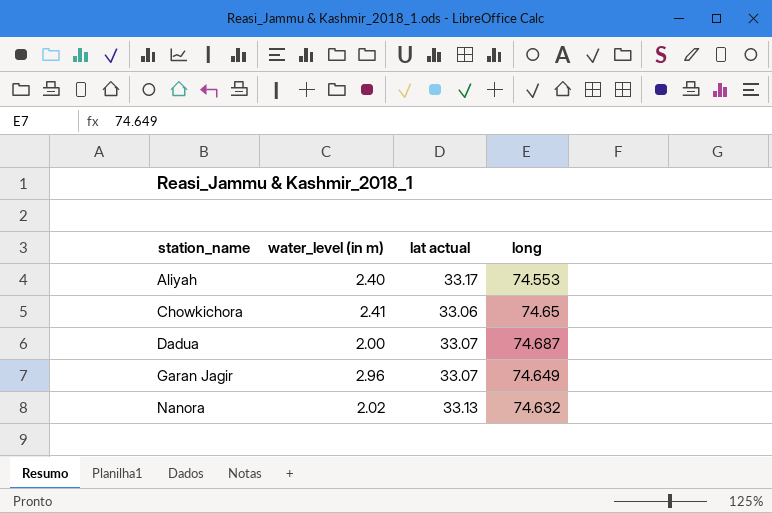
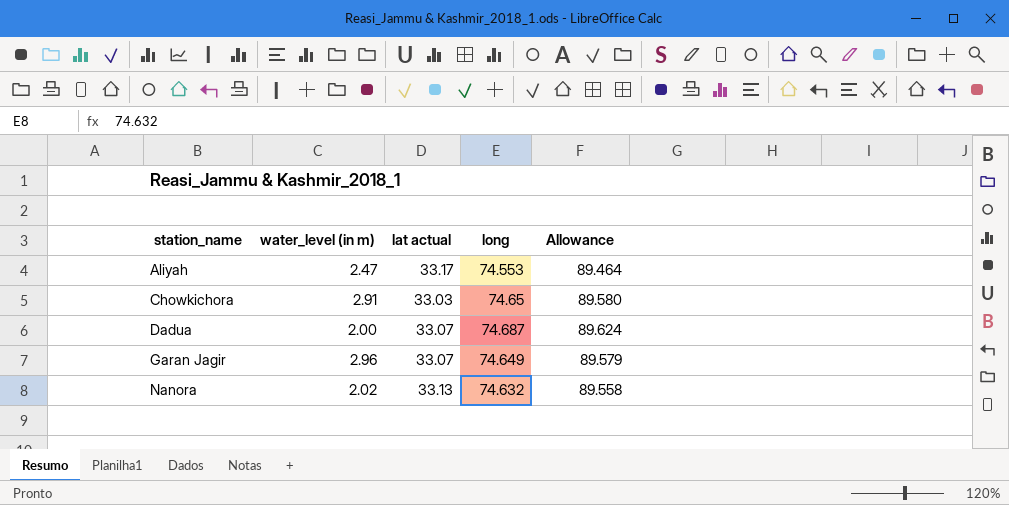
column Allowance | formula: none -> [long] * 1.2
Aliyah | water_level (in m): 2.40 -> 2.47
Chowkichora | water_level (in m): 2.41 -> 2.91
Chowkichora | lat actual: 33.06 -> 33.03

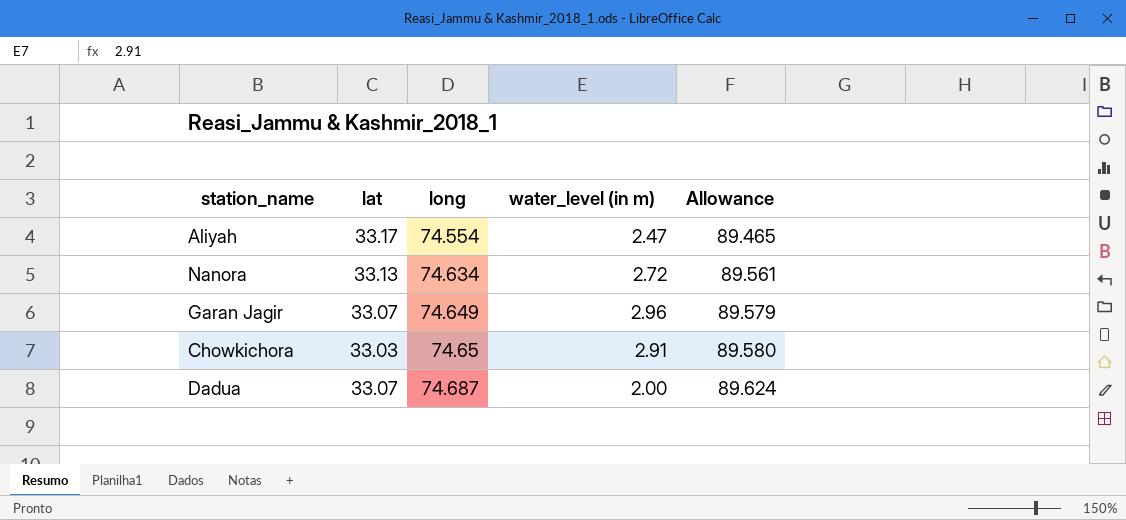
row order: station_name ascending -> long ascending
column name: lat actual -> lat
column water_level (in m) | position: 2 -> 4
Aliyah | long: 74.553 -> 74.554
Aliyah | Allowance: 89.464 -> 89.465
Nanora | long: 74.632 -> 74.634
Nanora | water_level (in m): 2.02 -> 2.72
Nanora | Allowance: 89.558 -> 89.561

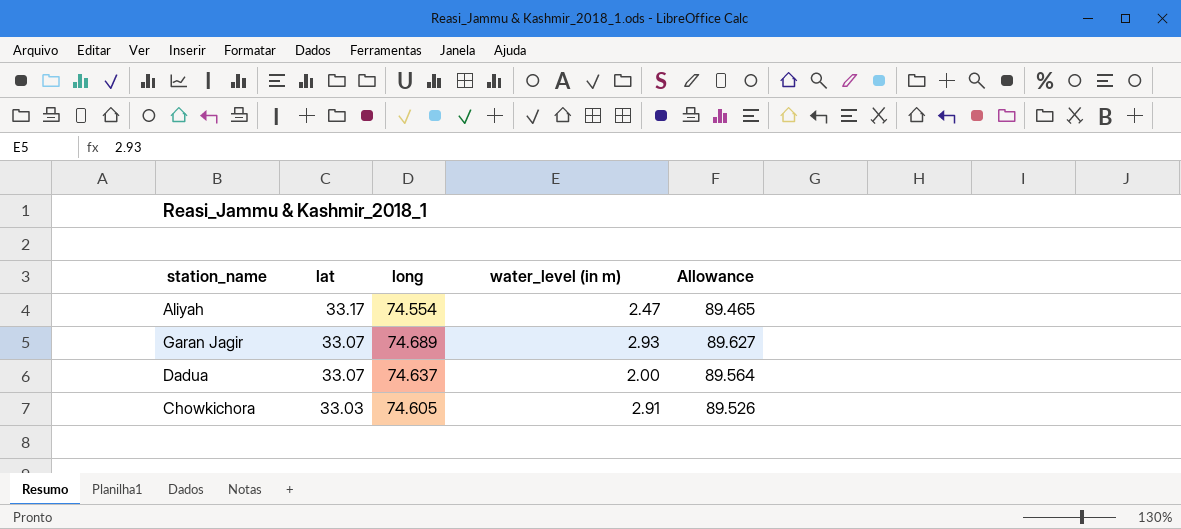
row order: long ascending -> lat descending
row Nanora: 33.13 | 74.634 | 2.72 | 89.561 -> none
Garan Jagir | long: 74.649 -> 74.689
Garan Jagir | water_level (in m): 2.96 -> 2.93
Garan Jagir | Allowance: 89.579 -> 89.627
Dadua | long: 74.687 -> 74.637
Dadua | Allowance: 89.624 -> 89.564
Chowkichora | long: 74.65 -> 74.605
Chowkichora | Allowance: 89.580 -> 89.526

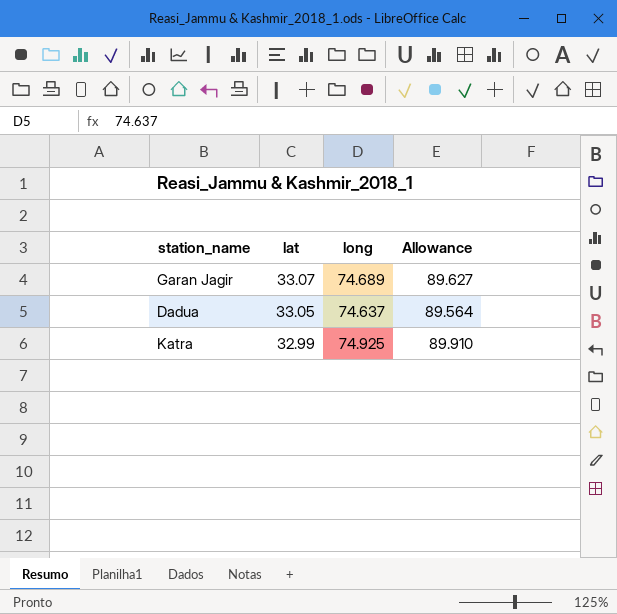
column water_level (in m) | position: 4 -> none
row Aliyah: 33.17 | 74.554 | 2.47 | 89.465 -> none
row Chowkichora: 33.03 | 74.605 | 2.91 | 89.526 -> none
Dadua | lat: 33.07 -> 33.05
row Katra: none -> 32.99 | 74.925 | 89.910

